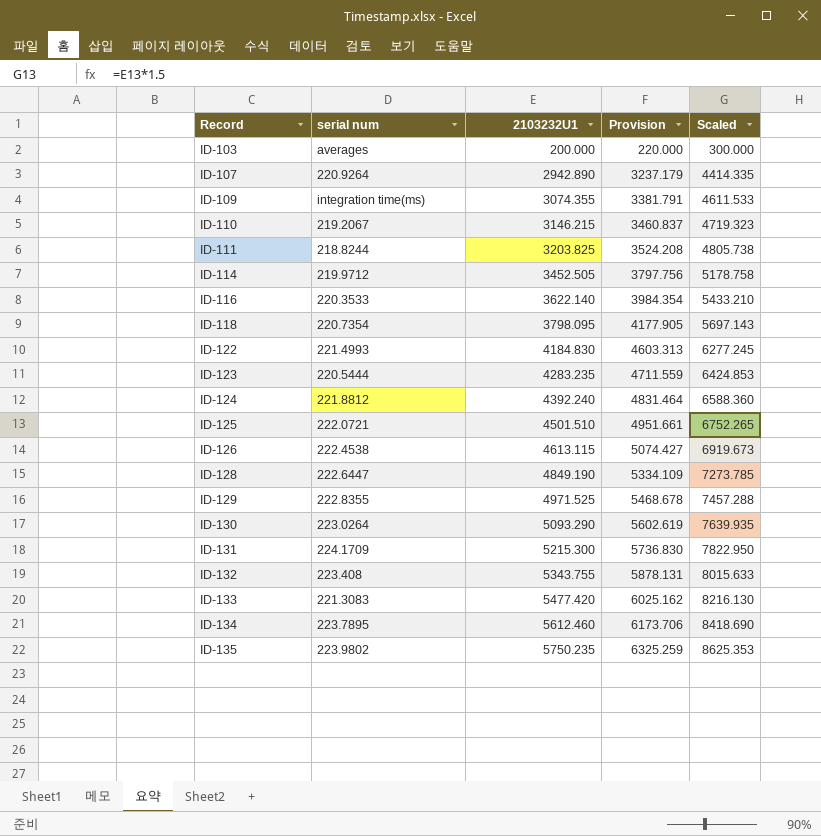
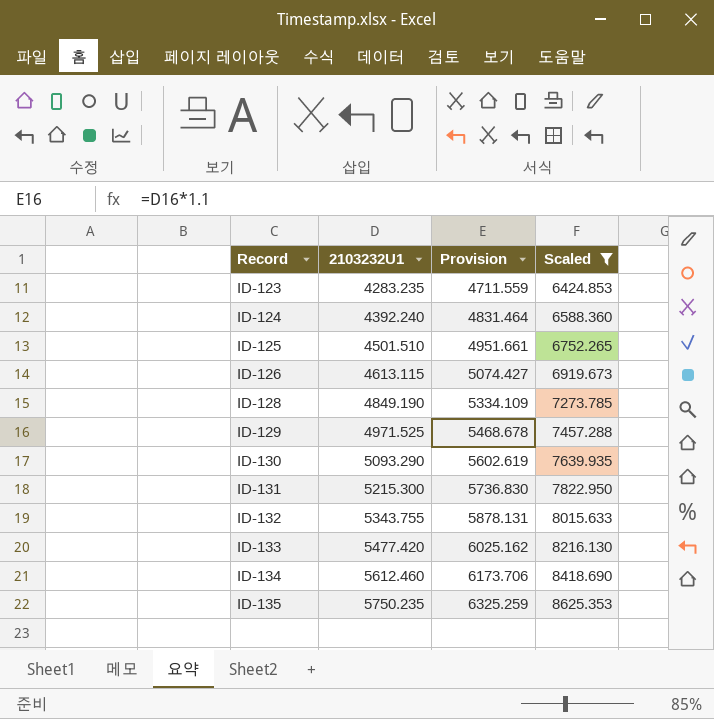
filter: none -> Scaled >= 6424.853
column serial num | position: 2 -> none

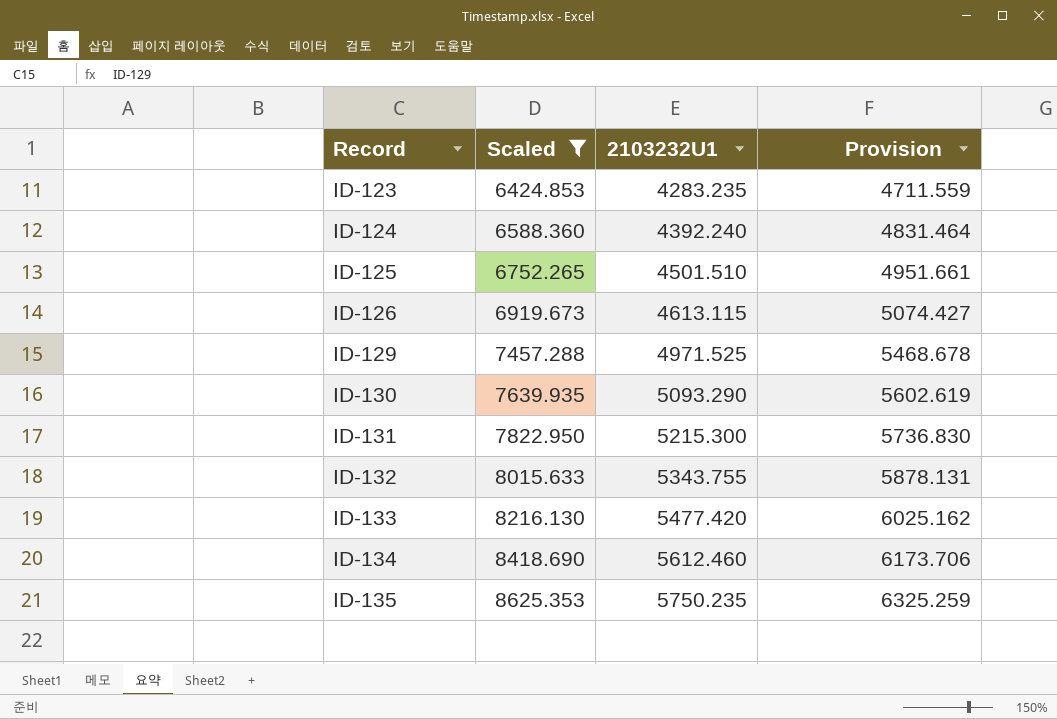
column Scaled | position: 4 -> 2
row ID-128: 4849.190 | 5334.109 | 7273.785 -> none

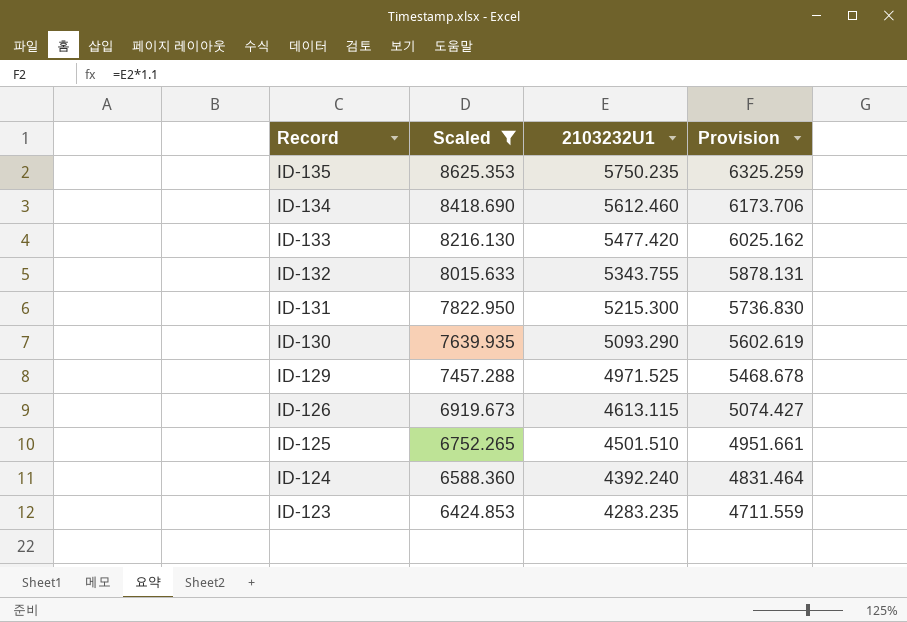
row order: Record ascending -> Record descending

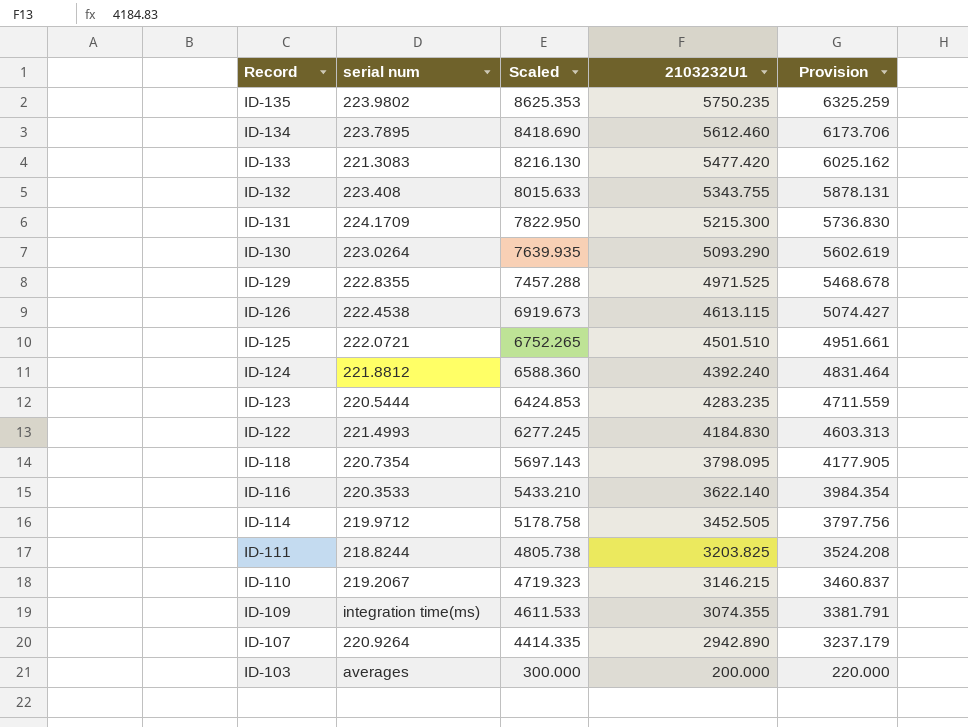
filter: Scaled >= 6424.853 -> none
column serial num | position: none -> 2

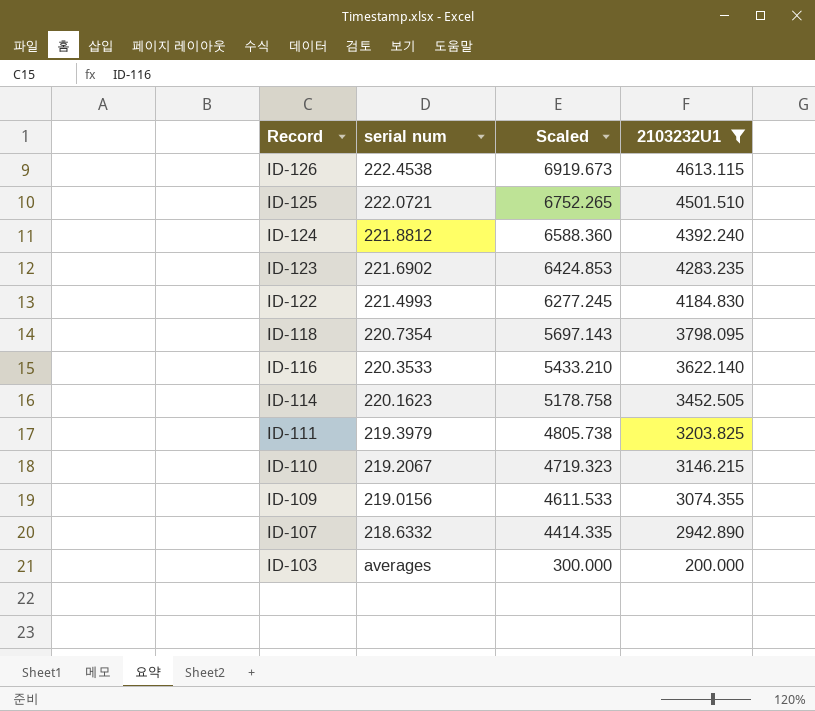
filter: none -> 2103232U1 <= 4613.115
column Provision | formula: [2103232U1] * 1.1 -> none
ID-123 | serial num: 220.5444 -> 221.6902
ID-114 | serial num: 219.9712 -> 220.1623
ID-111 | serial num: 218.8244 -> 219.3979
ID-109 | serial num: integration time(ms) -> 219.0156
ID-107 | serial num: 220.9264 -> 218.6332

